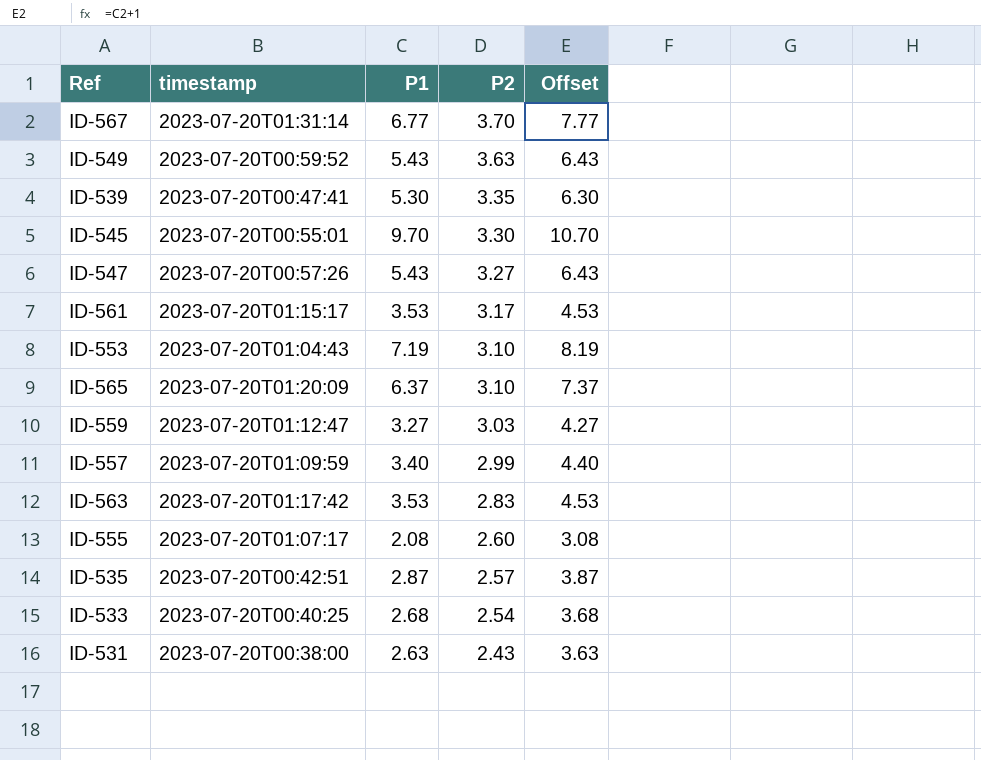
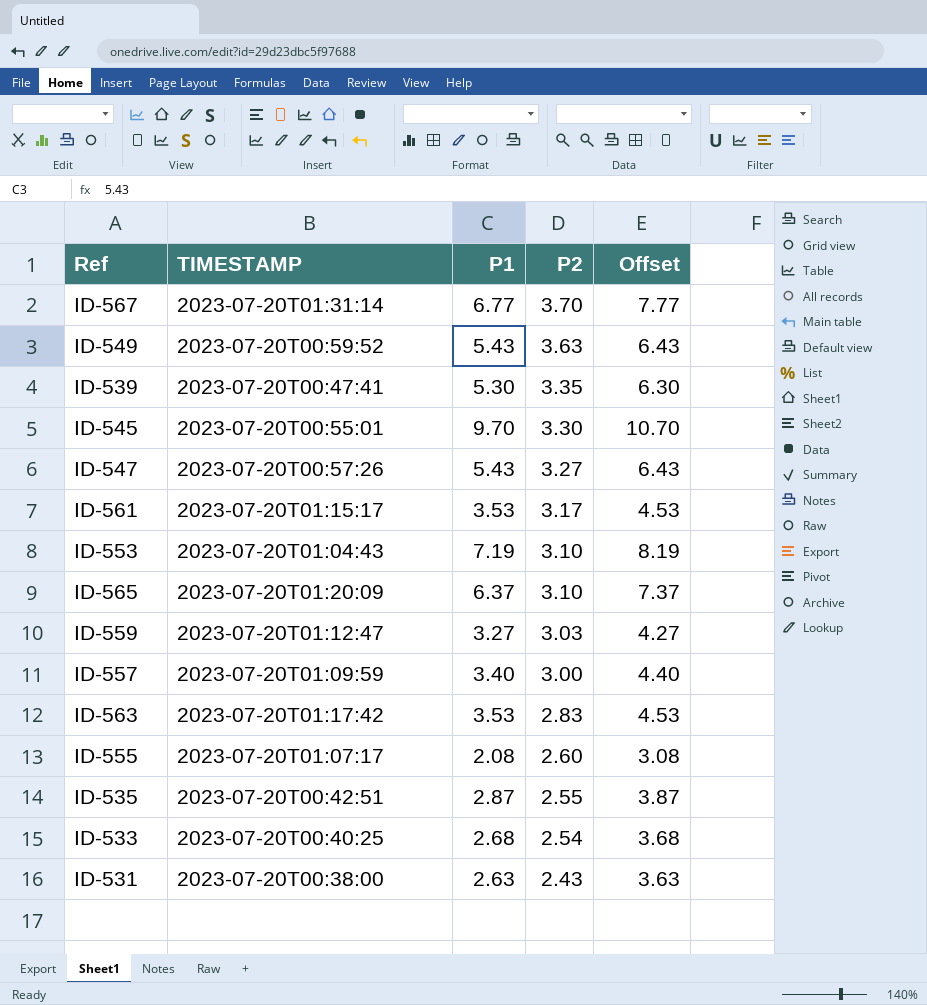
column name: timestamp -> TIMESTAMP
ID-557 | P2: 2.99 -> 3.00
ID-535 | P2: 2.57 -> 2.55

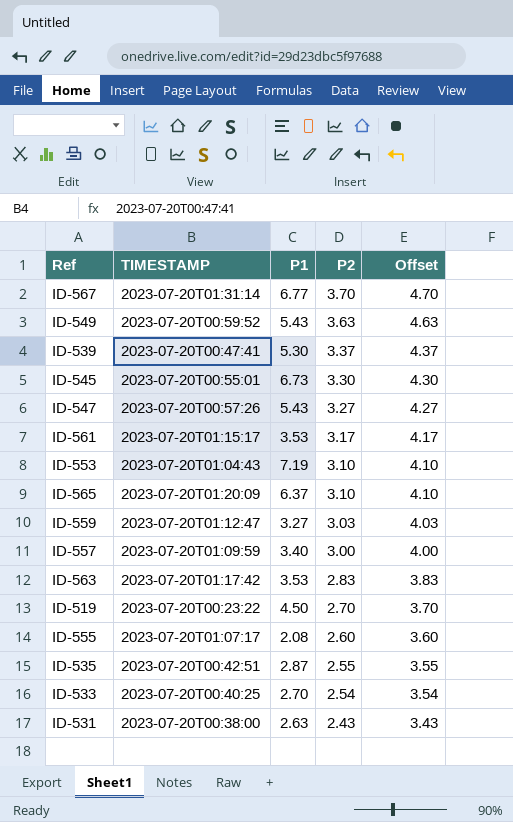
column Offset | formula: [P1] + 1 -> [P2] + 1
ID-539 | P2: 3.35 -> 3.37
ID-545 | P1: 9.70 -> 6.73
row ID-519: none -> 2023-07-20T00:23:22 | 4.50 | 2.70 | 3.70
ID-533 | P1: 2.68 -> 2.70

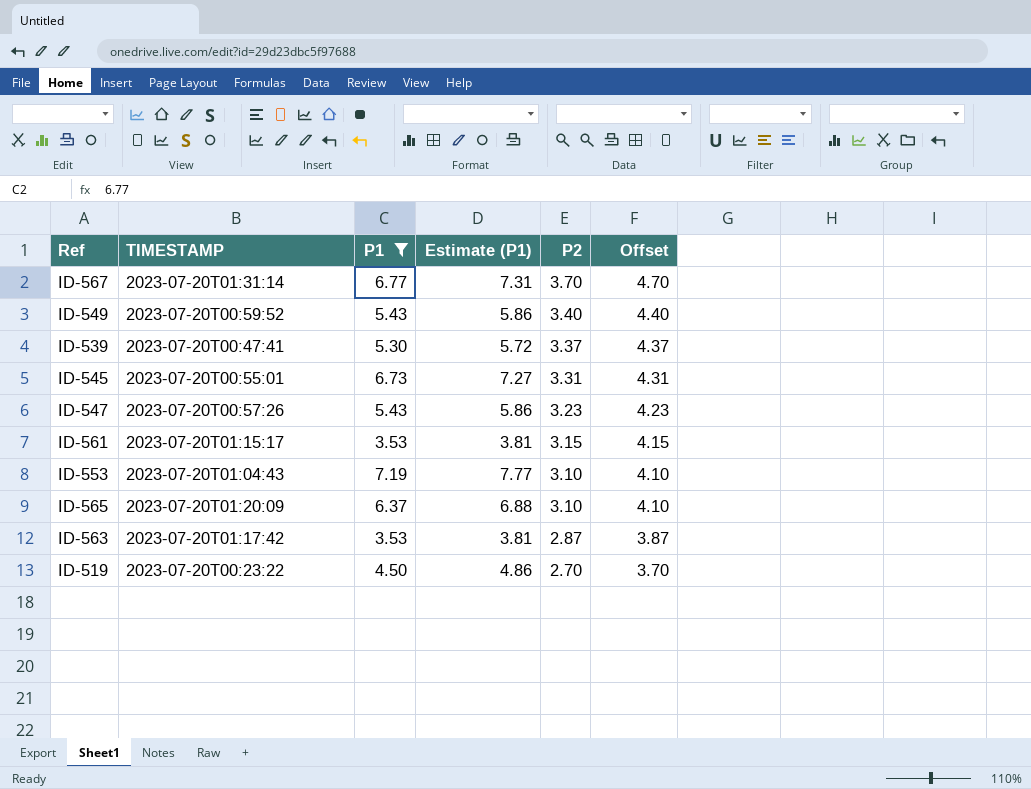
filter: none -> P1 >= 3.53
column Estimate (P1) | formula: none -> [P1] * 1.08
ID-549 | P2: 3.63 -> 3.40
ID-549 | Offset: 4.63 -> 4.40
ID-545 | P2: 3.30 -> 3.31
ID-545 | Offset: 4.30 -> 4.31
ID-547 | P2: 3.27 -> 3.23
ID-547 | Offset: 4.27 -> 4.23
ID-561 | P2: 3.17 -> 3.15
ID-561 | Offset: 4.17 -> 4.15
ID-563 | P2: 2.83 -> 2.87
ID-563 | Offset: 3.83 -> 3.87

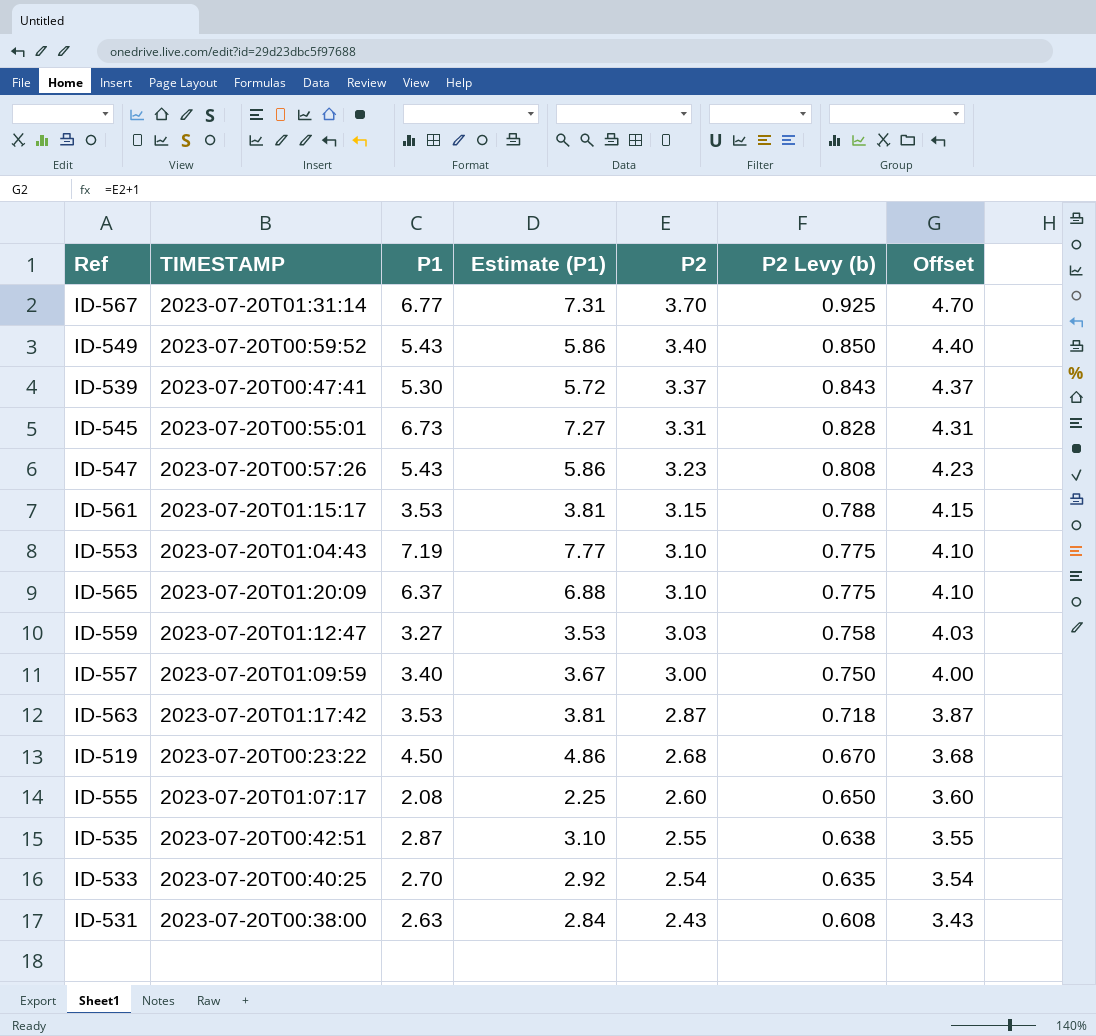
filter: P1 >= 3.53 -> none
column P2 Levy (b) | formula: none -> [P2] * 0.25
ID-519 | P2: 2.70 -> 2.68
ID-519 | Offset: 3.70 -> 3.68

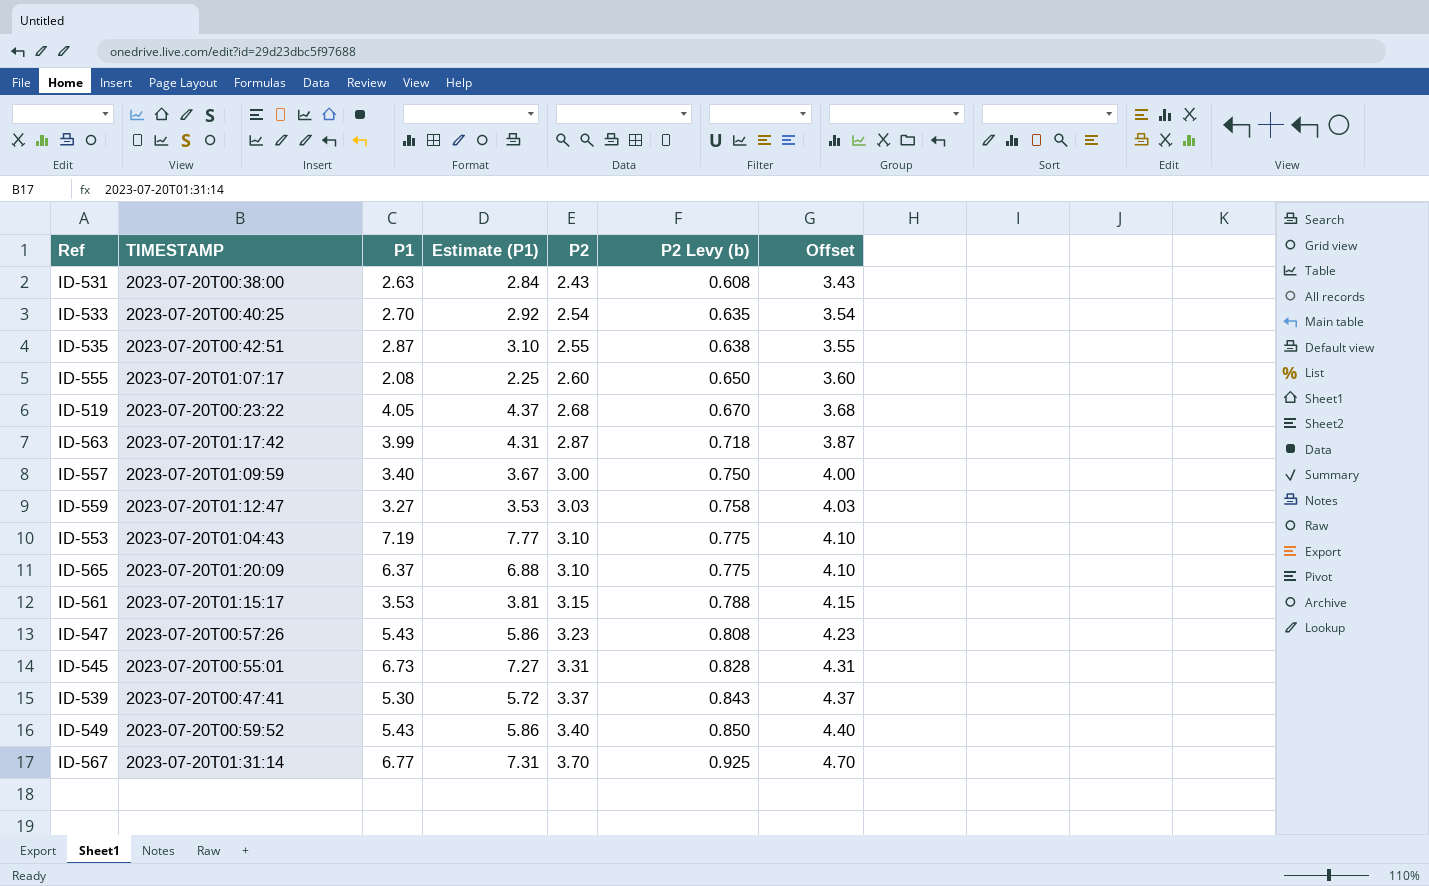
row order: P2 descending -> P2 ascending
ID-519 | P1: 4.50 -> 4.05
ID-519 | Estimate (P1): 4.86 -> 4.37
ID-563 | P1: 3.53 -> 3.99
ID-563 | Estimate (P1): 3.81 -> 4.31

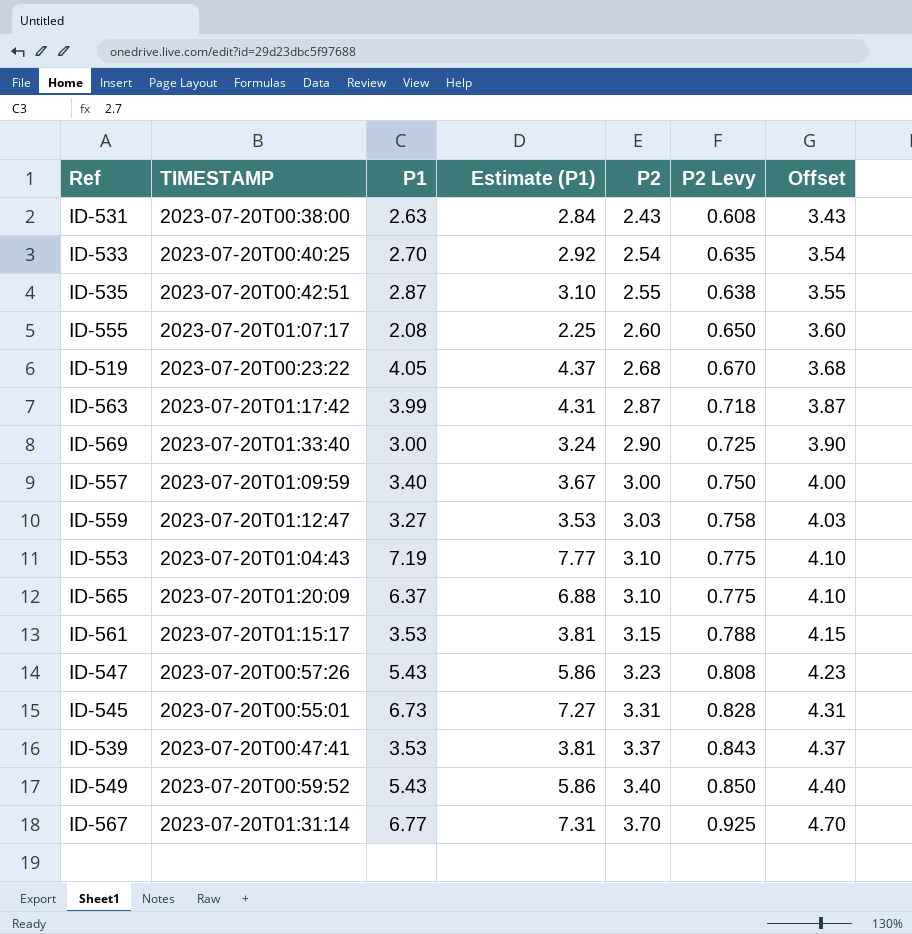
column name: P2 Levy (b) -> P2 Levy
row ID-569: none -> 2023-07-20T01:33:40 | 3.00 | 3.24 | 2.90 | 0.725 | 3.90
ID-539 | P1: 5.30 -> 3.53
ID-539 | Estimate (P1): 5.72 -> 3.81

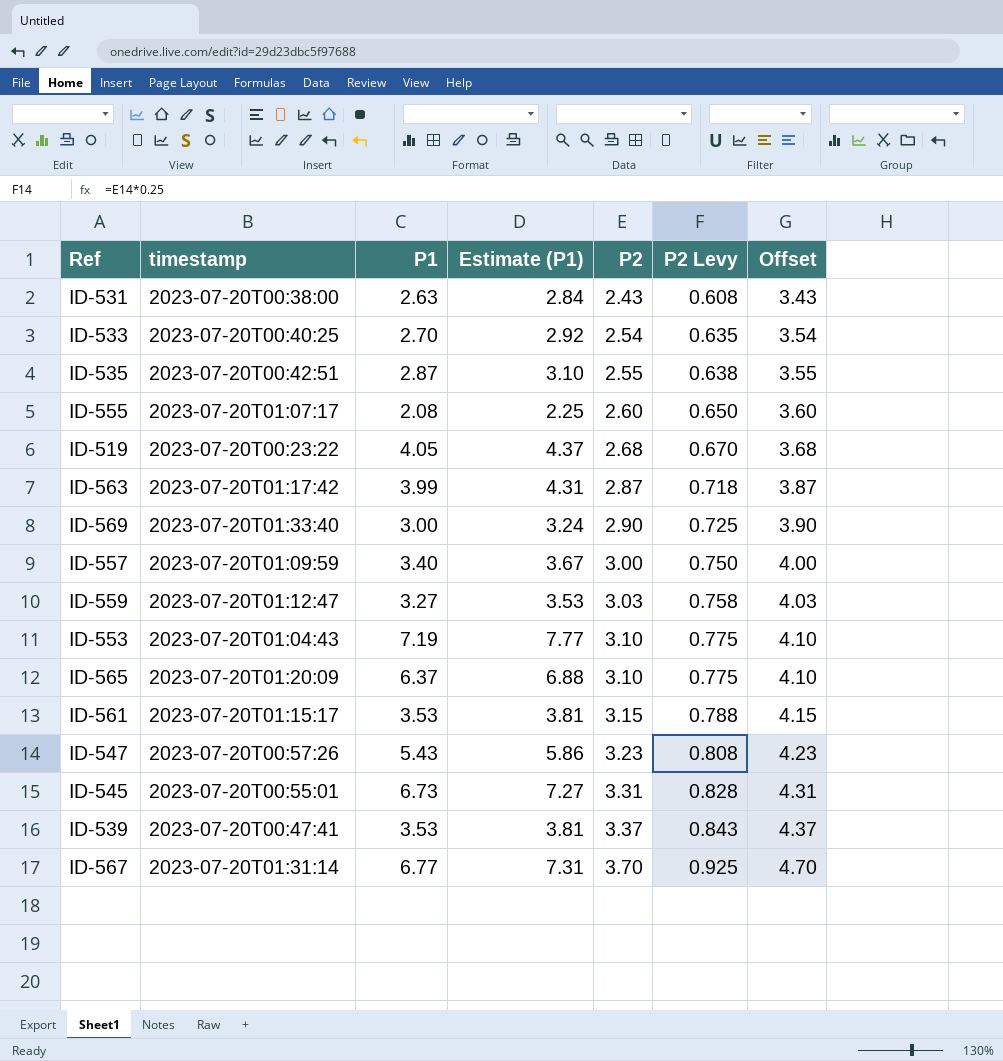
column name: TIMESTAMP -> timestamp
row ID-549: 2023-07-20T00:59:52 | 5.43 | 5.86 | 3.40 | 0.850 | 4.40 -> none

